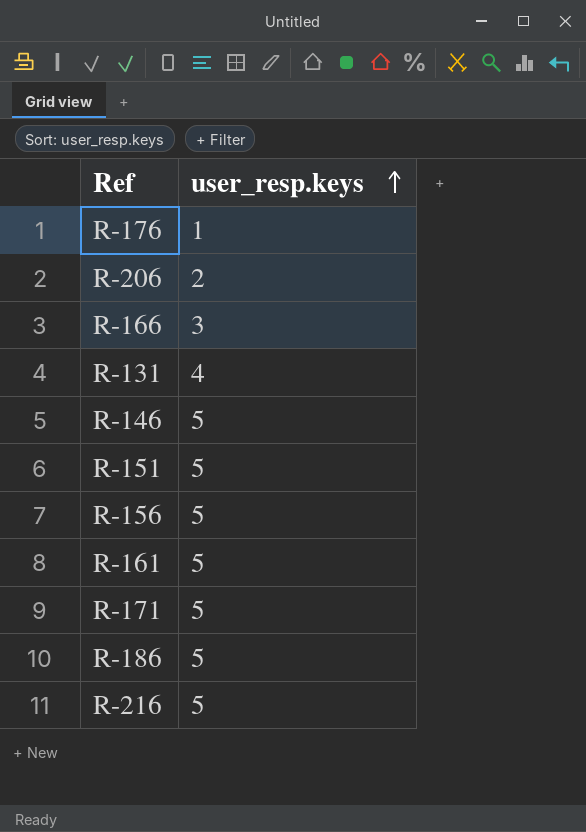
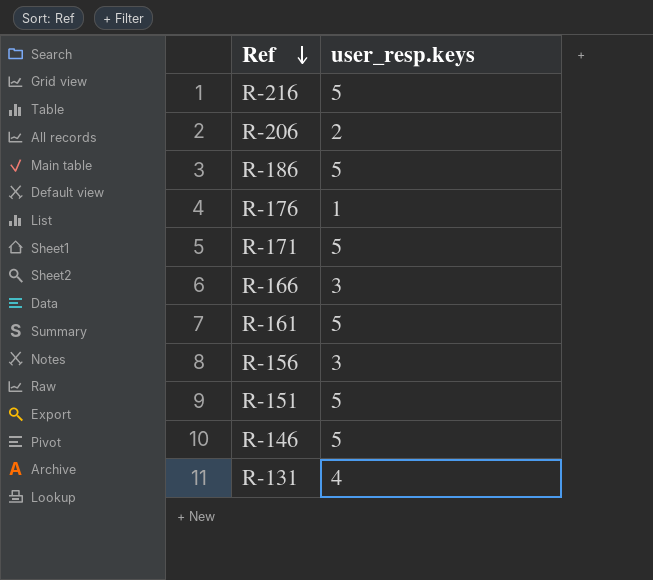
row order: user_resp.keys ascending -> Ref descending
R-156 | user_resp.keys: 5 -> 3

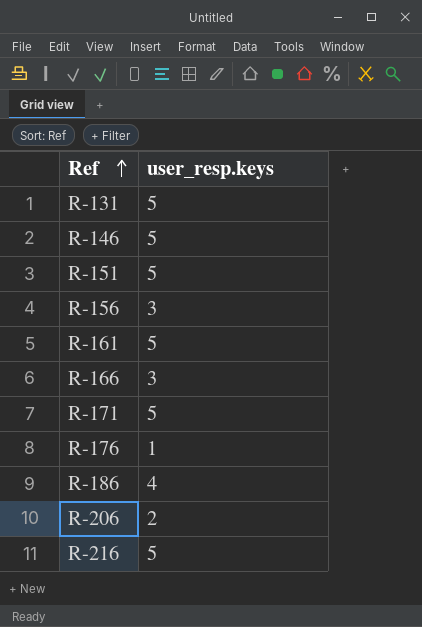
row order: Ref descending -> Ref ascending
R-131 | user_resp.keys: 4 -> 5
R-186 | user_resp.keys: 5 -> 4

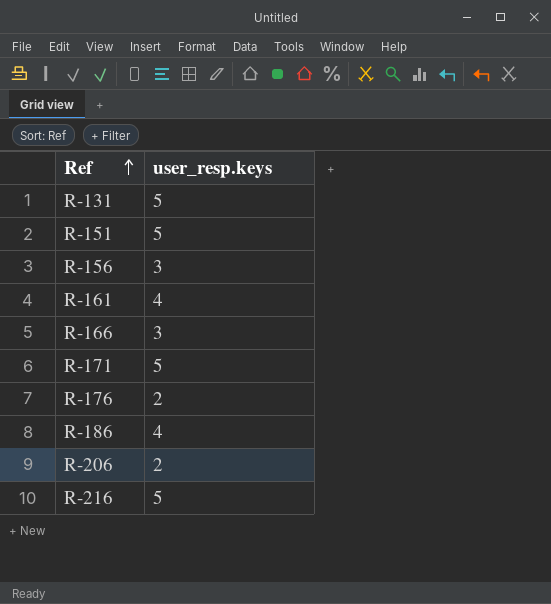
row R-146: 5 -> none
R-161 | user_resp.keys: 5 -> 4
R-176 | user_resp.keys: 1 -> 2

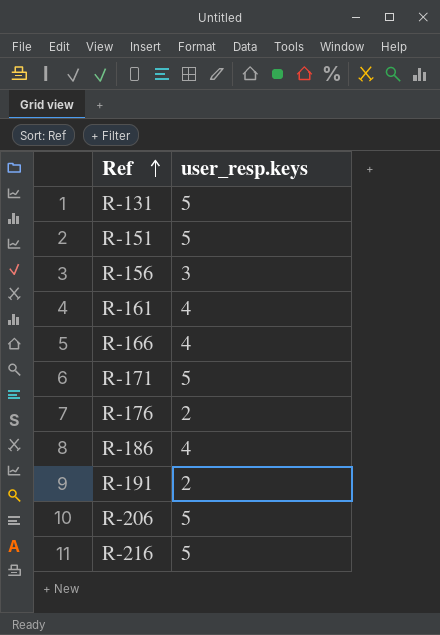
R-166 | user_resp.keys: 3 -> 4
row R-191: none -> 2
R-206 | user_resp.keys: 2 -> 5

